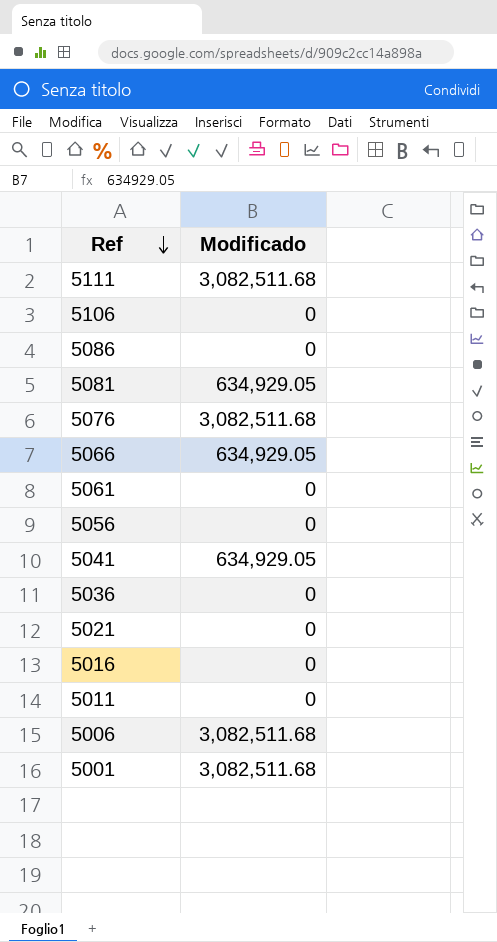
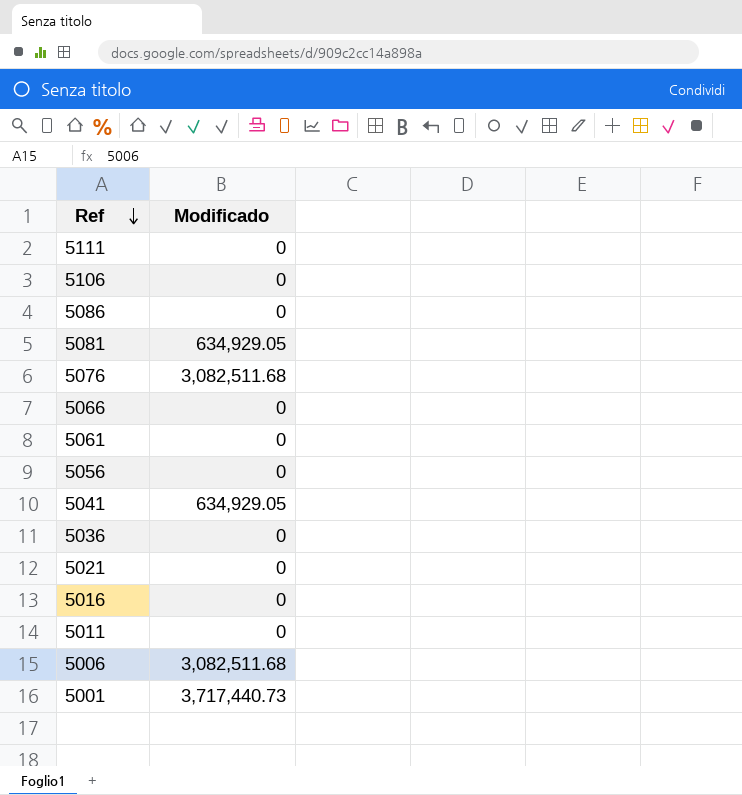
5111 | Modificado: 3,082,511.68 -> 0
5066 | Modificado: 634,929.05 -> 0
5001 | Modificado: 3,082,511.68 -> 3,717,440.73

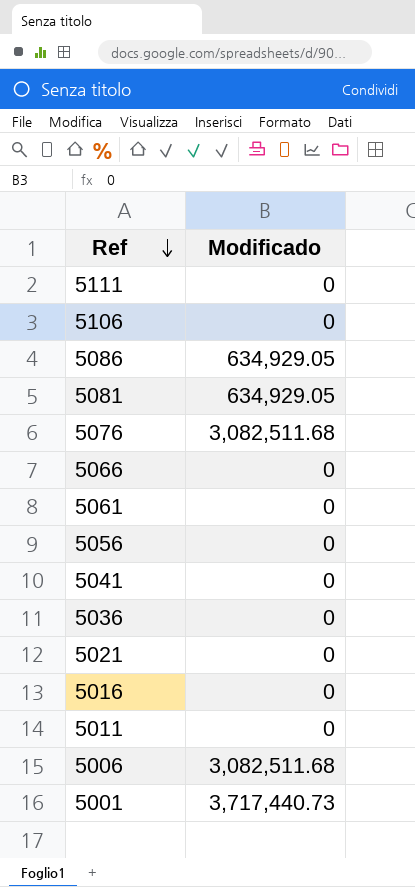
5086 | Modificado: 0 -> 634,929.05
5041 | Modificado: 634,929.05 -> 0

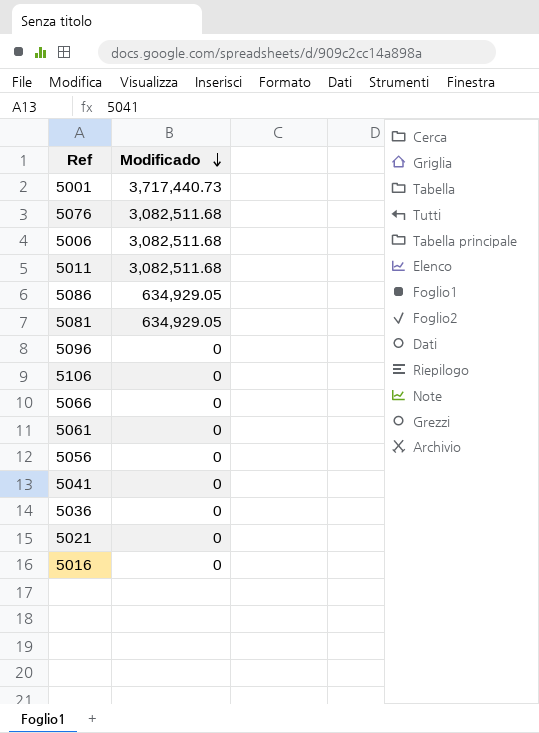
row order: Ref descending -> Modificado descending
row 5111: 0 -> none
5011 | Modificado: 0 -> 3,082,511.68
row 5096: none -> 0

